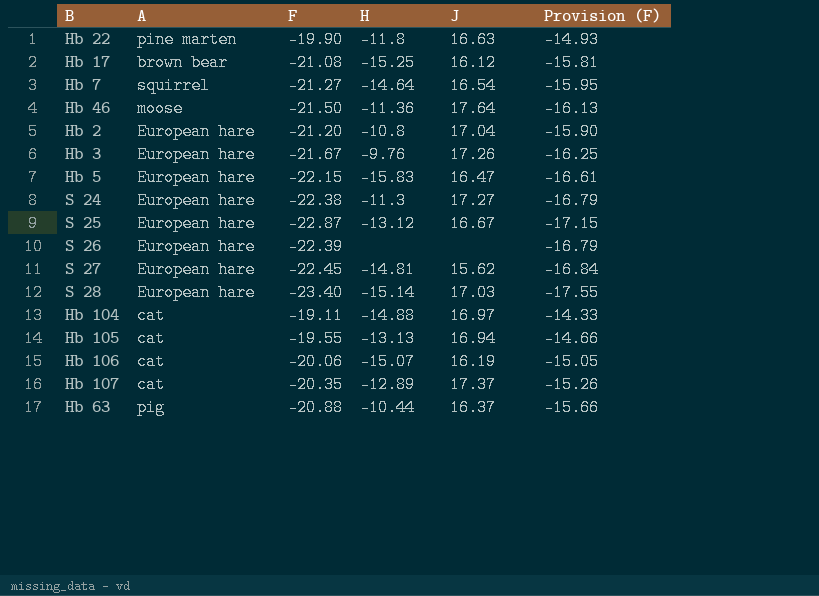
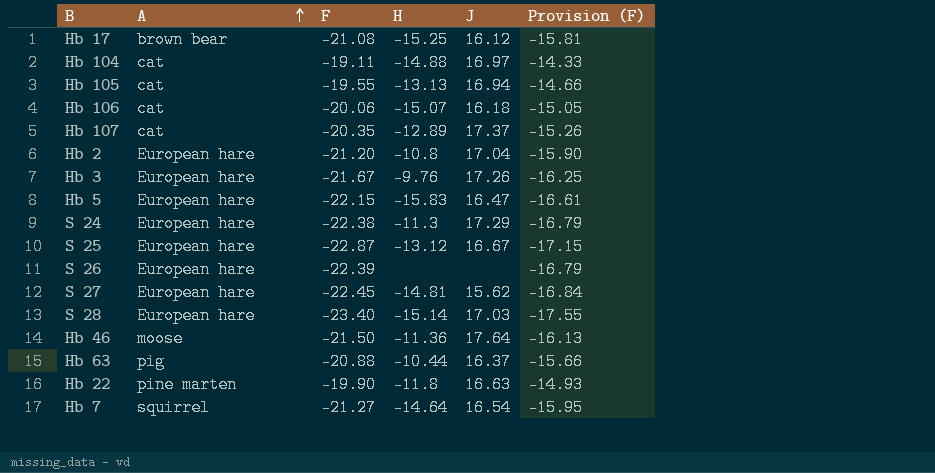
row order: none -> A ascending
Hb 106 | J: 16.19 -> 16.18
S 24 | J: 17.27 -> 17.29

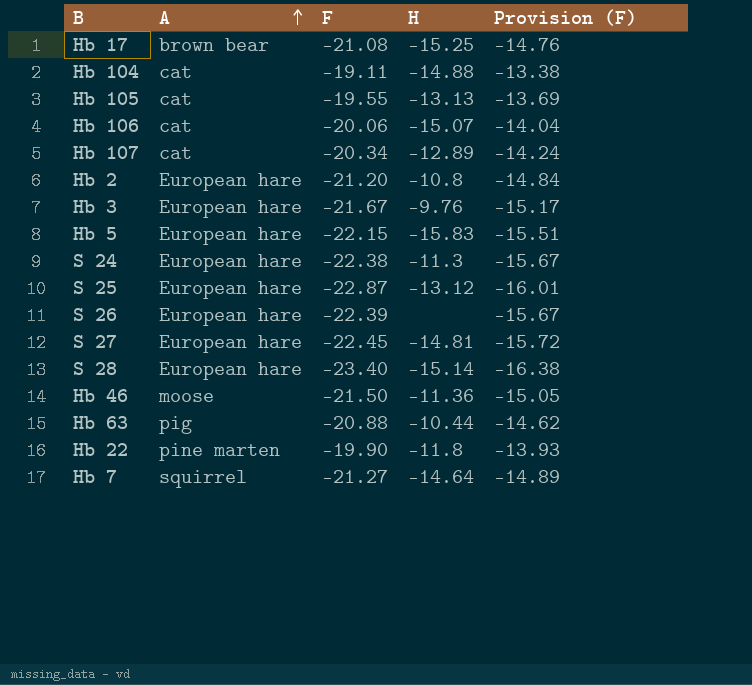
column J | position: 5 -> none
column Provision (F) | formula: [F] * 0.75 -> [F] * 0.7
Hb 107 | F: -20.35 -> -20.34

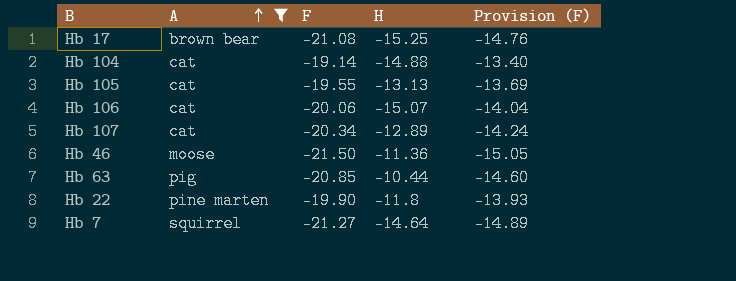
filter: none -> A != European hare
Hb 104 | F: -19.11 -> -19.14
Hb 104 | Provision (F): -13.38 -> -13.40
Hb 63 | F: -20.88 -> -20.85
Hb 63 | Provision (F): -14.62 -> -14.60

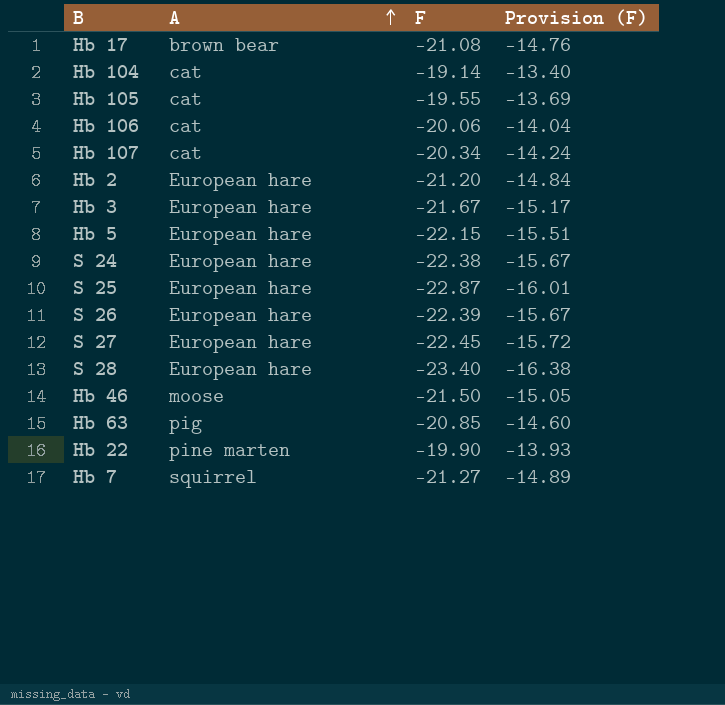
filter: A != European hare -> none
column H | position: 4 -> none

